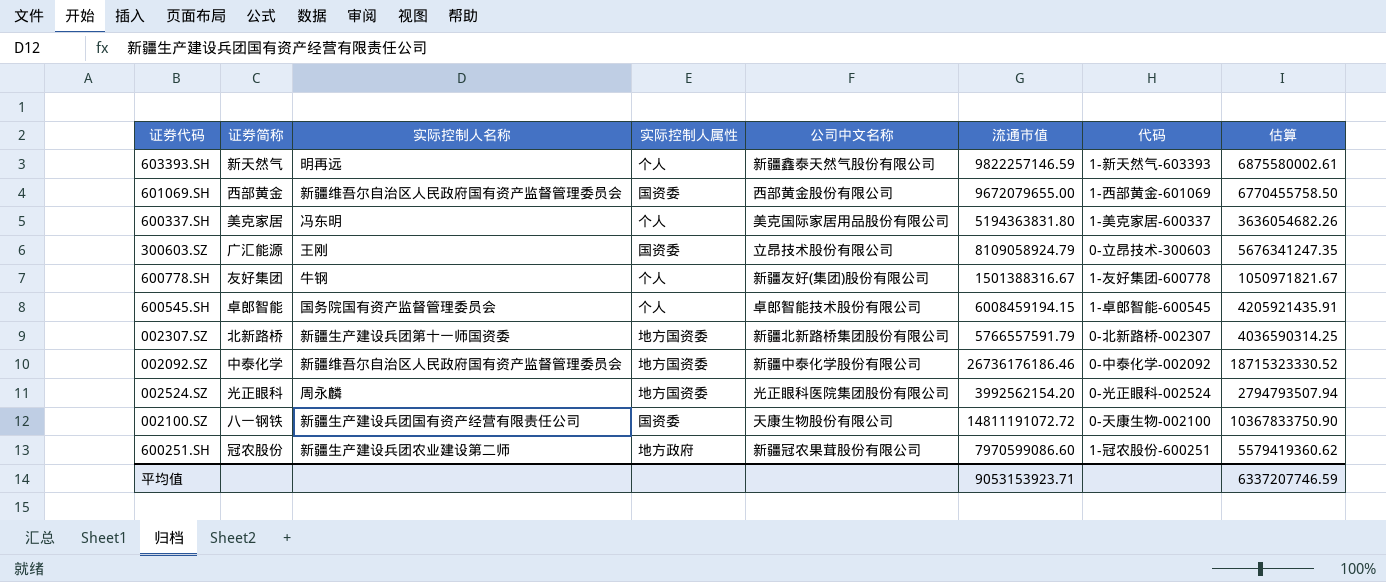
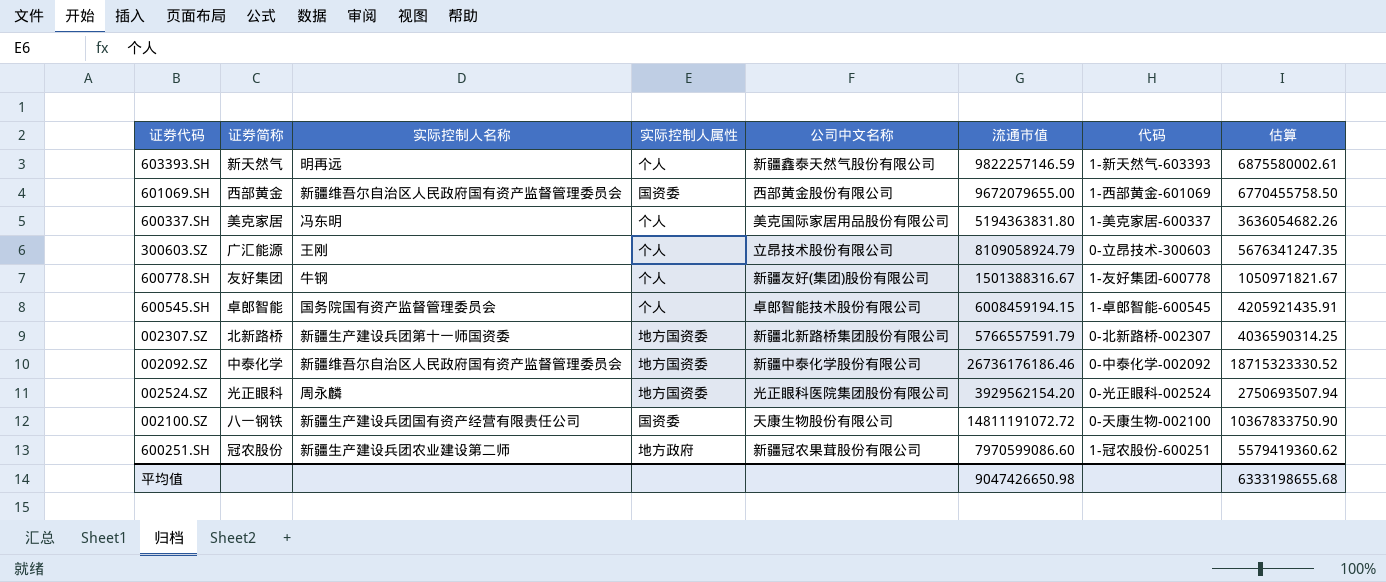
300603.SZ | 实际控制人属性: 国资委 -> 个人
002524.SZ | 流通市值: 3992562154.20 -> 3929562154.20
002524.SZ | 估算: 2794793507.94 -> 2750693507.94
平均值 | 流通市值: 9053153923.71 -> 9047426650.98
平均值 | 估算: 6337207746.59 -> 6333198655.68

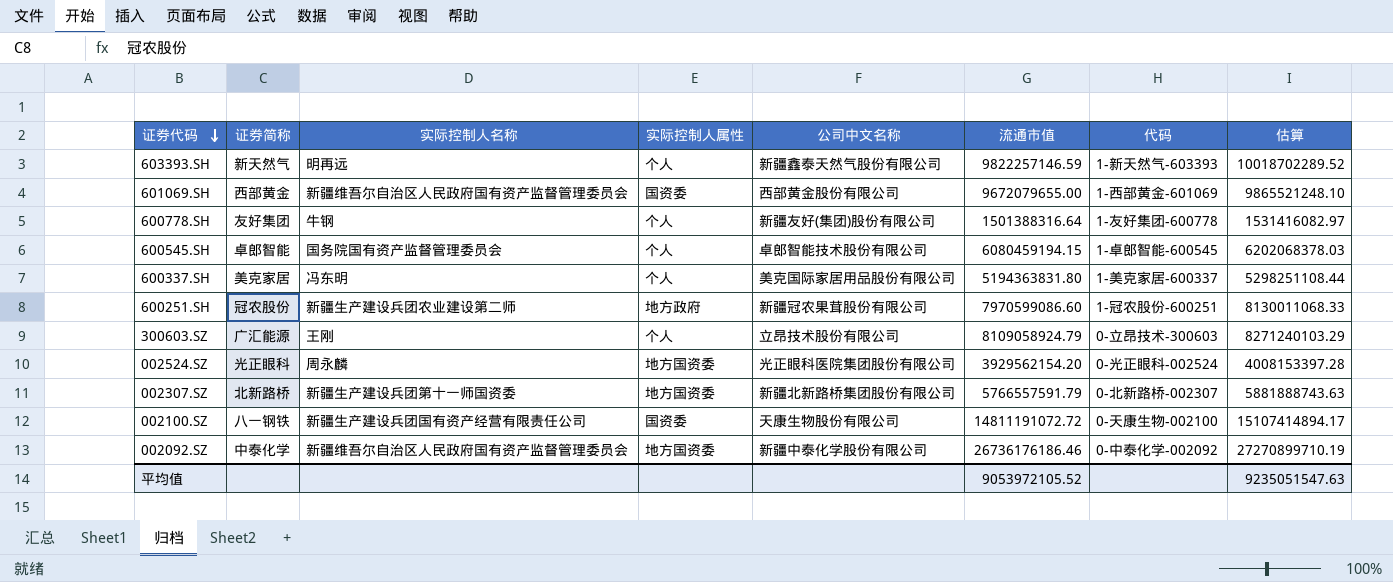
row order: none -> 证券代码 descending
column 估算 | formula: [流通市值] * 0.7 -> [流通市值] * 1.02
600778.SH | 流通市值: 1501388316.67 -> 1501388316.64
600545.SH | 流通市值: 6008459194.15 -> 6080459194.15
平均值 | 流通市值: 9047426650.98 -> 9053972105.52
平均值 | 估算: 6333198655.68 -> 9235051547.63

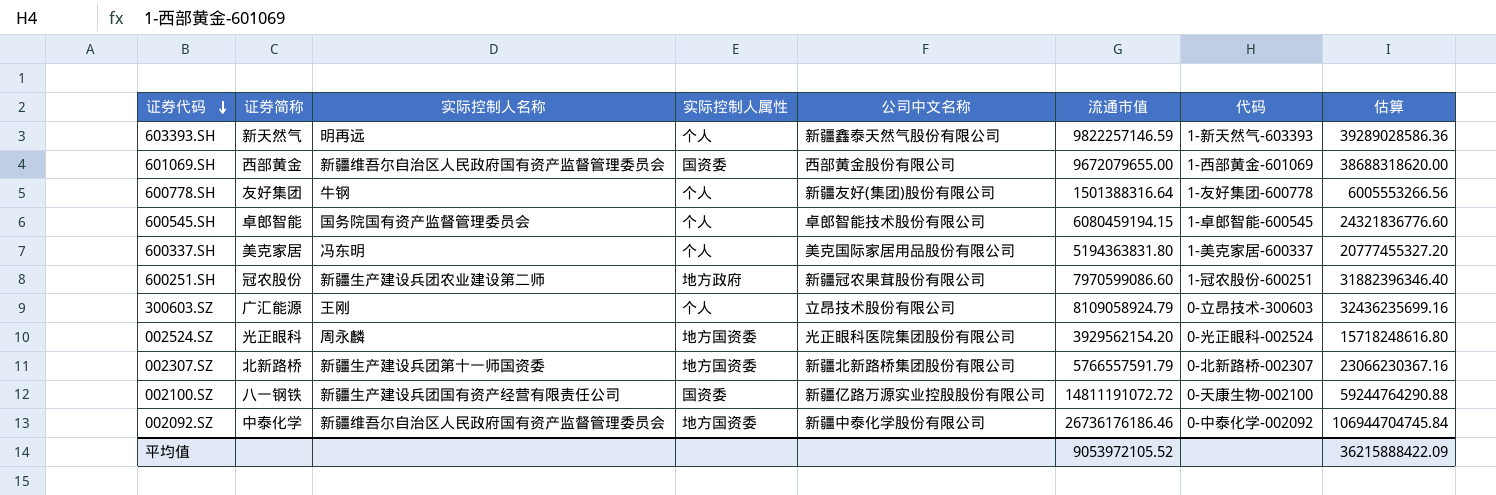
column 估算 | formula: [流通市值] * 1.02 -> [流通市值] * 4
002100.SZ | 公司中文名称: 天康生物股份有限公司 -> 新疆亿路万源实业控股股份有限公司
平均值 | 估算: 9235051547.63 -> 36215888422.09

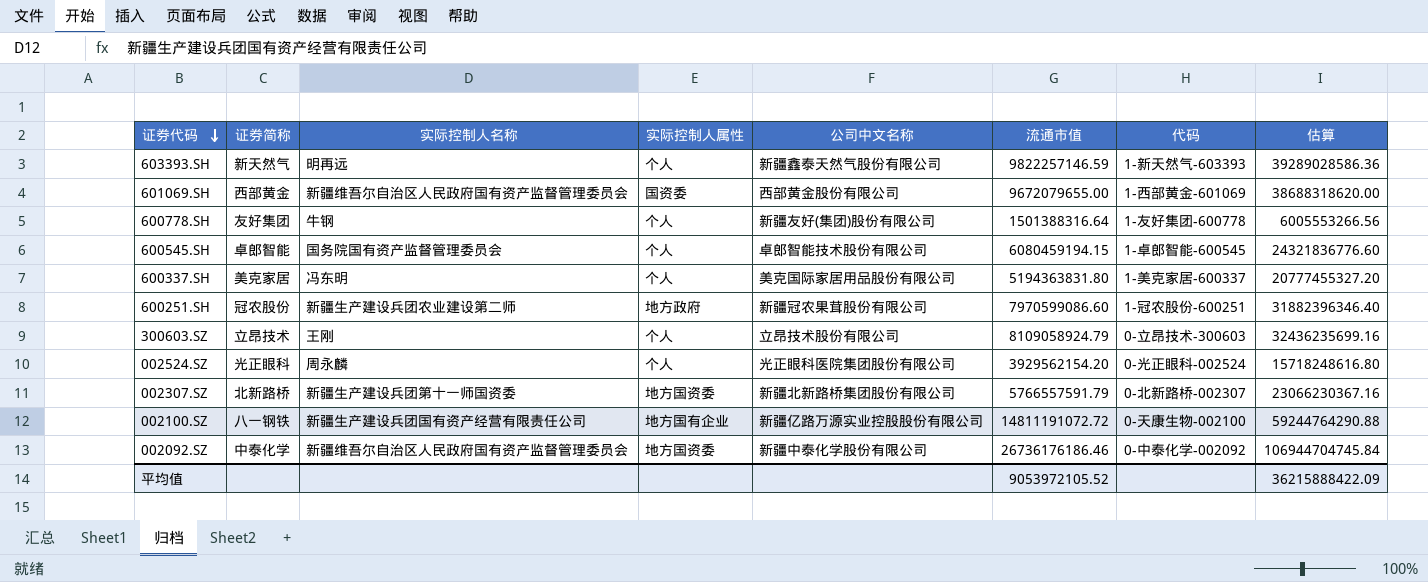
300603.SZ | 证券简称: 广汇能源 -> 立昂技术
002524.SZ | 实际控制人属性: 地方国资委 -> 个人
002100.SZ | 实际控制人属性: 国资委 -> 地方国有企业

